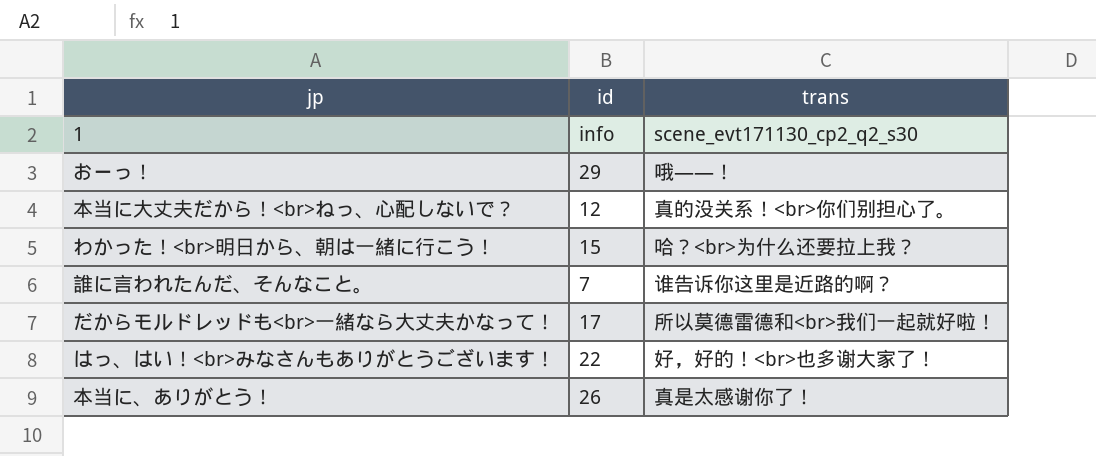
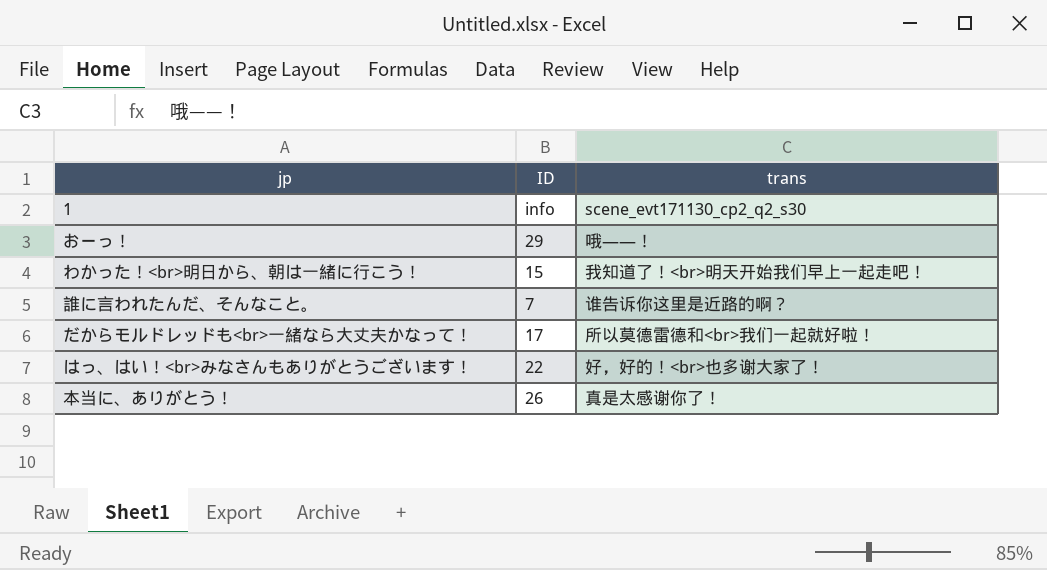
column name: id -> ID
row 本当に大丈夫だから！<br>ねっ、心配しないで？: 12 | 真的没关系！<br>你们别担心了。 -> none
わかった！<br>明日から、朝は一緒に行こう！ | trans: 哈？<br>为什么还要拉上我？ -> 我知道了！<br>明天开始我们早上一起走吧！

